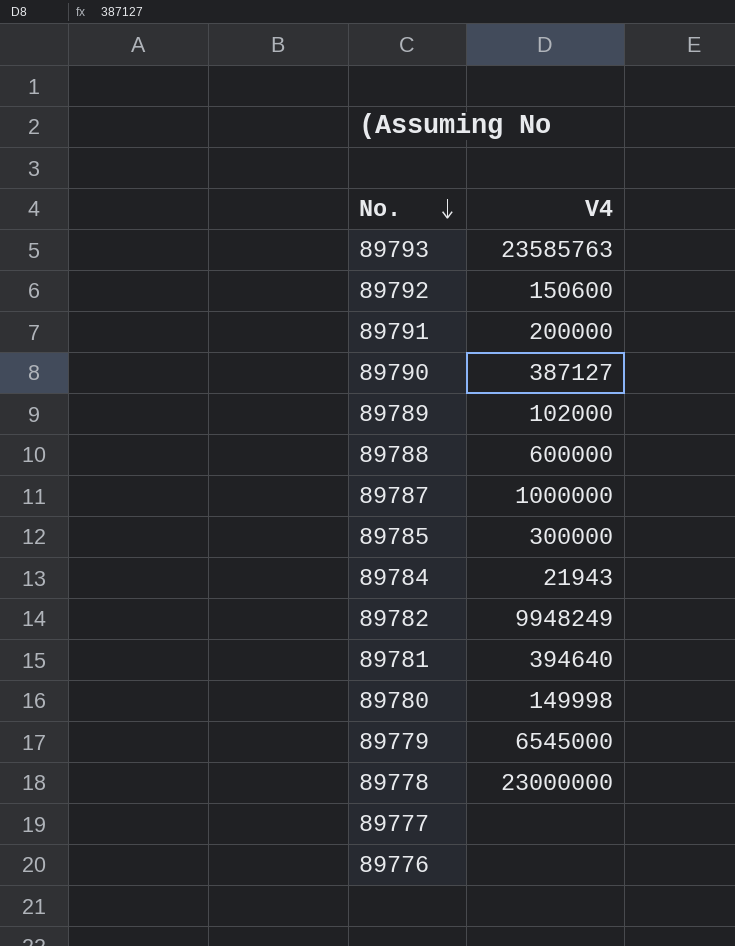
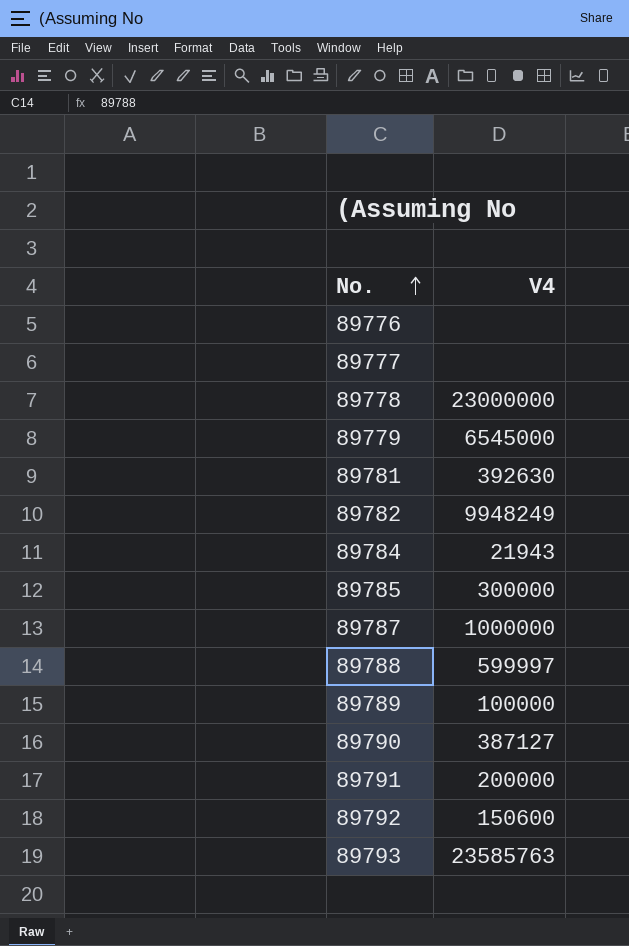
row order: No. descending -> No. ascending
row 89780: 149998 -> none
89781 | V4: 394640 -> 392630
89788 | V4: 600000 -> 599997
89789 | V4: 102000 -> 100000

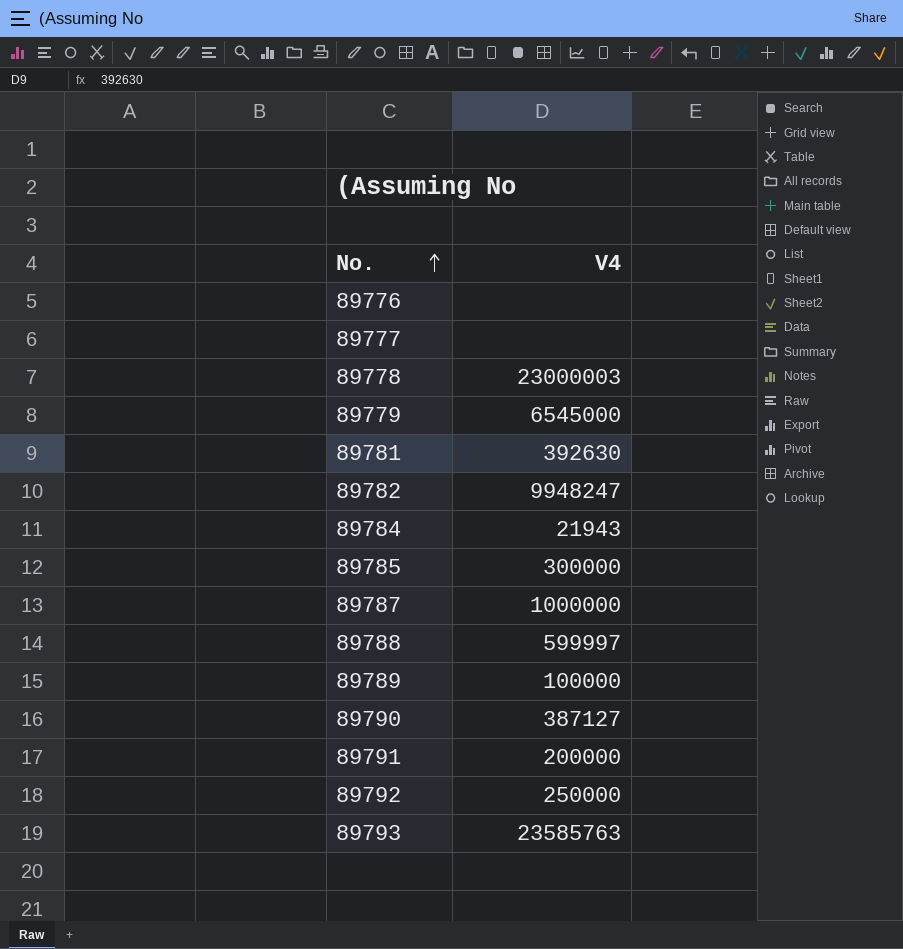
89778 | V4: 23000000 -> 23000003
89782 | V4: 9948249 -> 9948247
89792 | V4: 150600 -> 250000

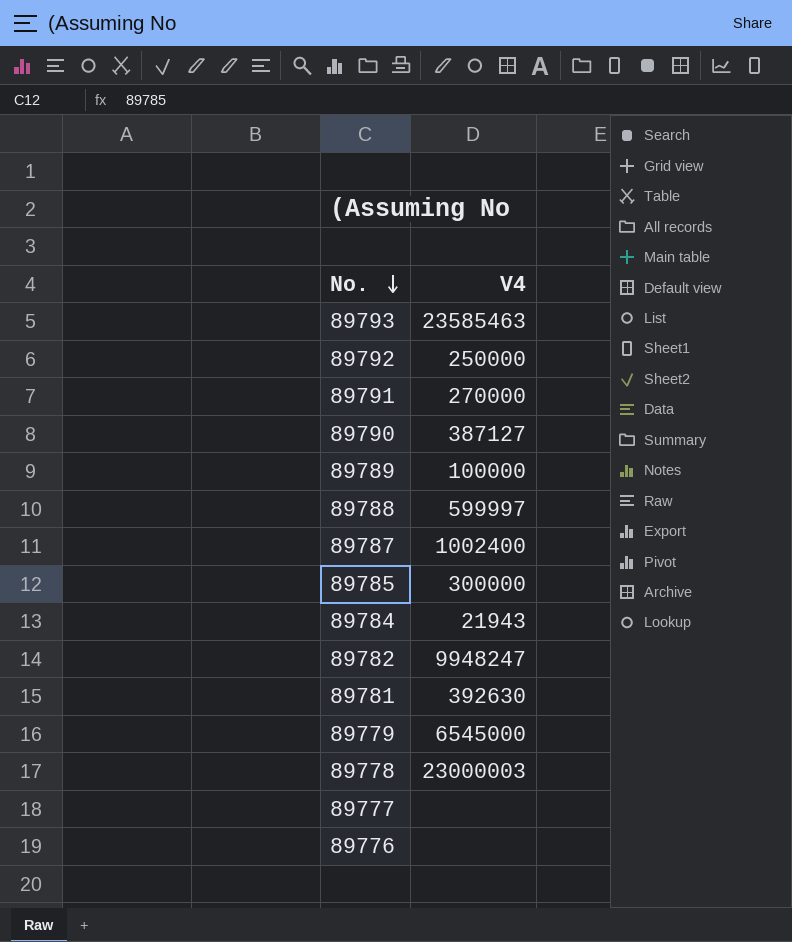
row order: No. ascending -> No. descending
89793 | V4: 23585763 -> 23585463
89791 | V4: 200000 -> 270000
89787 | V4: 1000000 -> 1002400

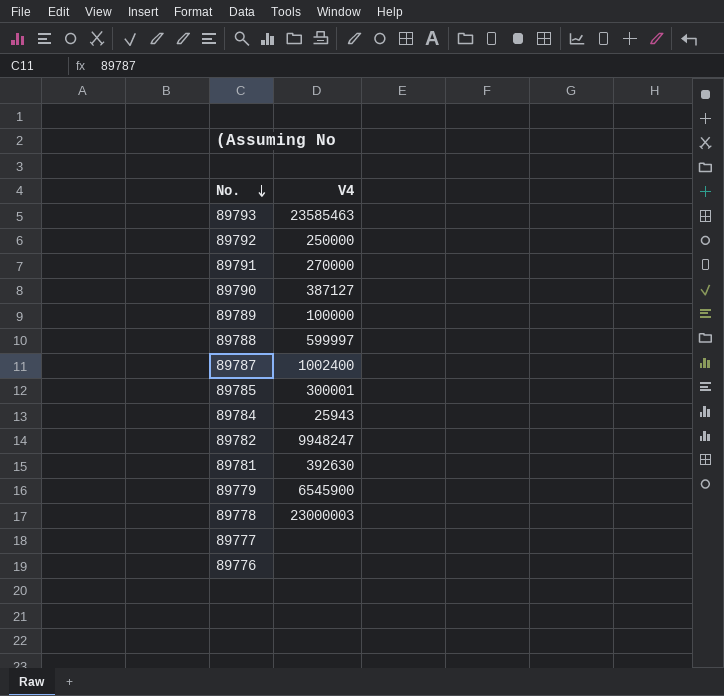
89785 | V4: 300000 -> 300001
89784 | V4: 21943 -> 25943
89779 | V4: 6545000 -> 6545900

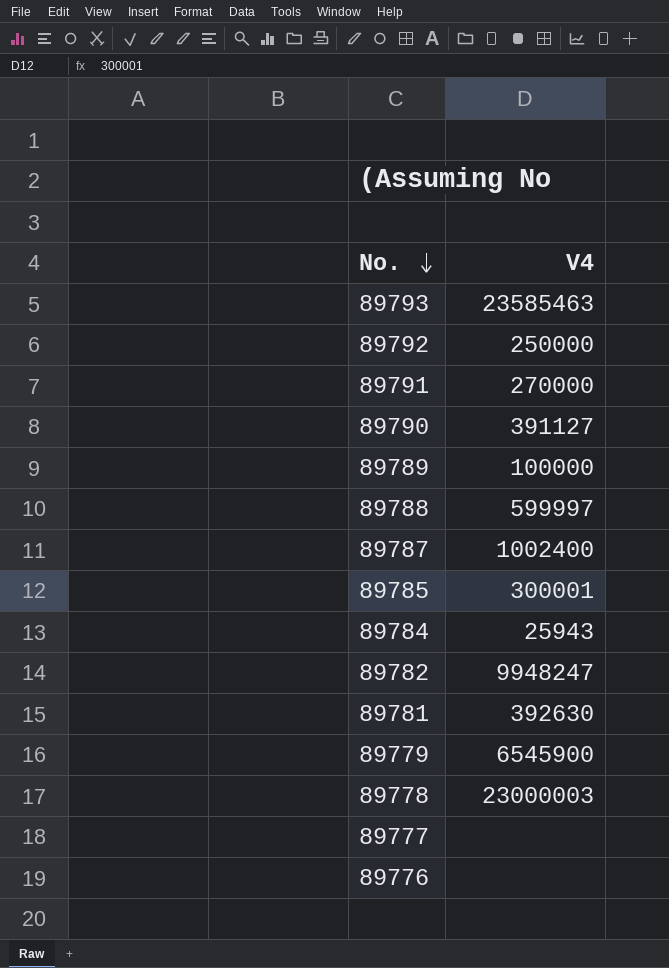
89790 | V4: 387127 -> 391127

